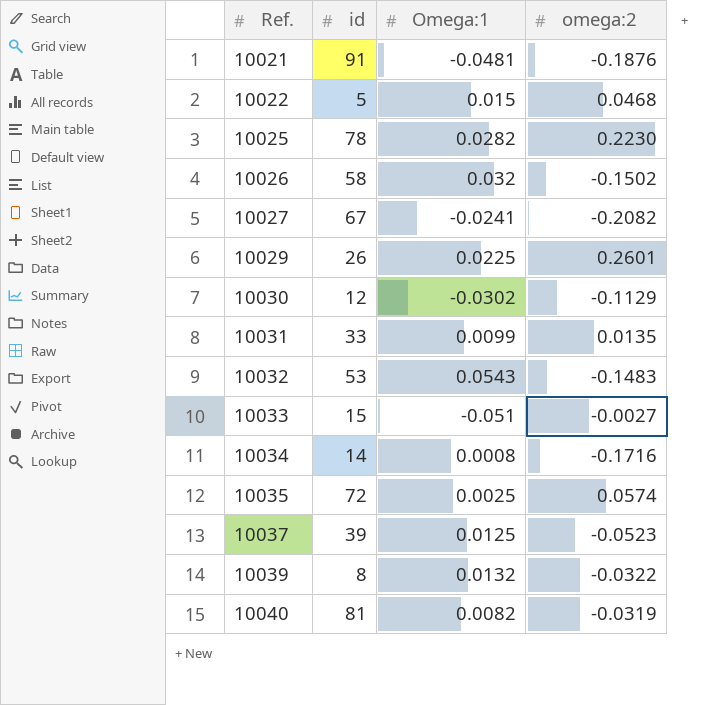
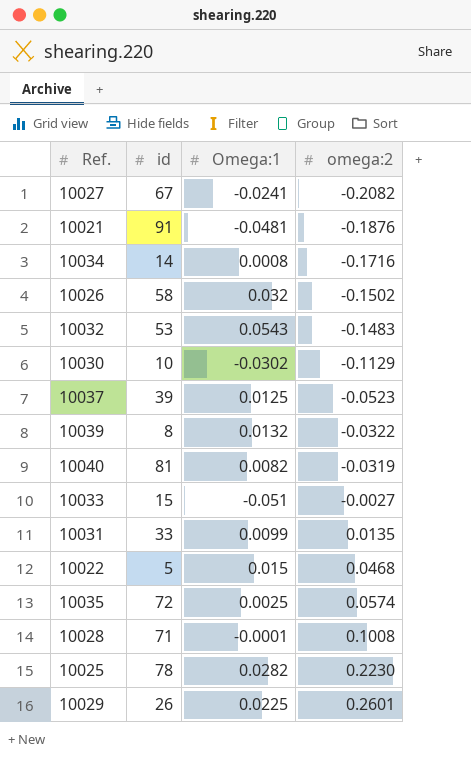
row order: Ref. ascending -> omega:2 ascending
10030 | id: 12 -> 10
row 10028: none -> 71 | -0.0001 | 0.1008

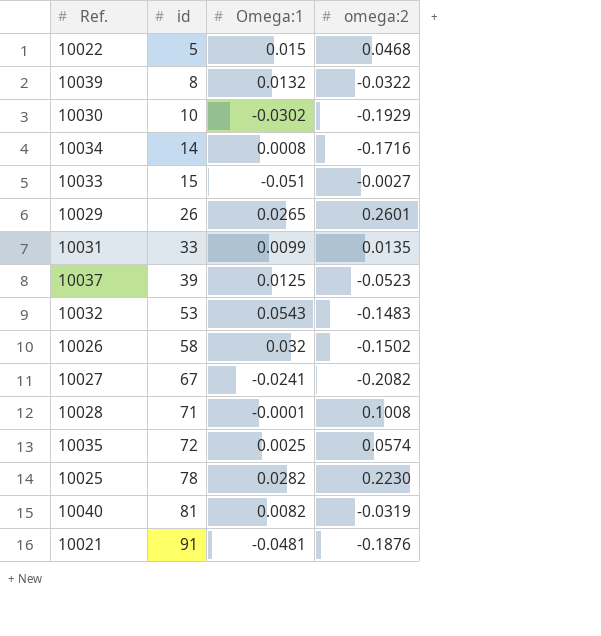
row order: omega:2 ascending -> id ascending
10030 | omega:2: -0.1129 -> -0.1929
10029 | Omega:1: 0.0225 -> 0.0265

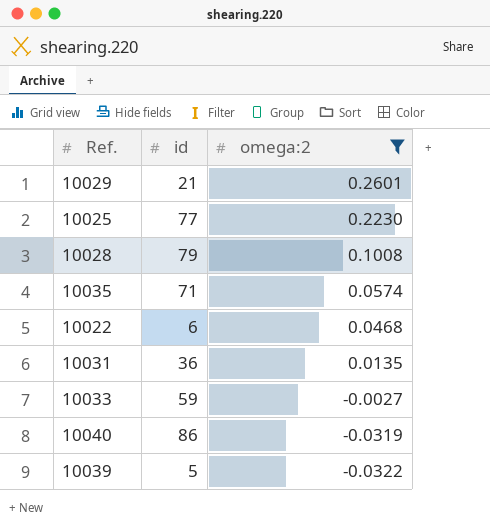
filter: none -> omega:2 >= -0.0322
row order: id ascending -> omega:2 descending
column Omega:1 | position: 3 -> none
10029 | id: 26 -> 21
10025 | id: 78 -> 77
10028 | id: 71 -> 79
10035 | id: 72 -> 71
10022 | id: 5 -> 6
10031 | id: 33 -> 36
10033 | id: 15 -> 59
10040 | id: 81 -> 86
10039 | id: 8 -> 5

